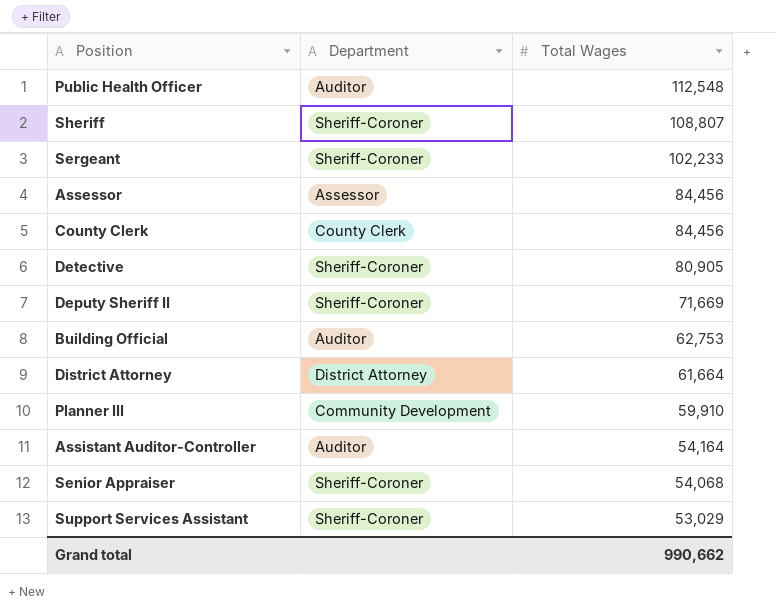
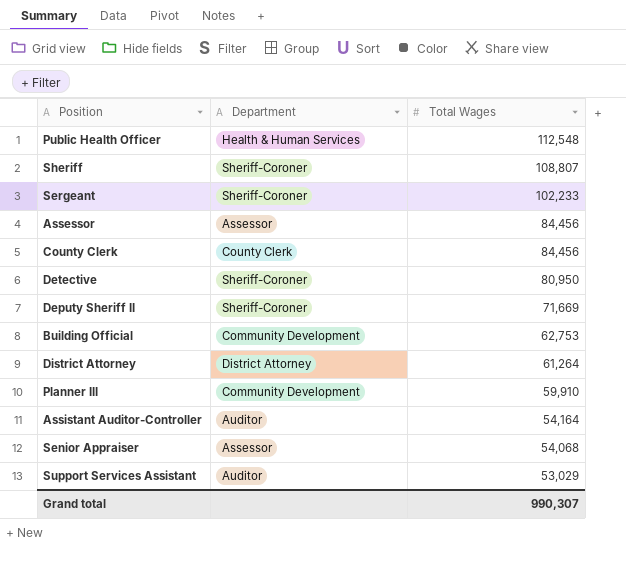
Public Health Officer | Department: Auditor -> Health & Human Services
Detective | Total Wages: 80,905 -> 80,950
Building Official | Department: Auditor -> Community Development
District Attorney | Total Wages: 61,664 -> 61,264
Senior Appraiser | Department: Sheriff-Coroner -> Assessor
Support Services Assistant | Department: Sheriff-Coroner -> Auditor
Grand total | Total Wages: 990,662 -> 990,307

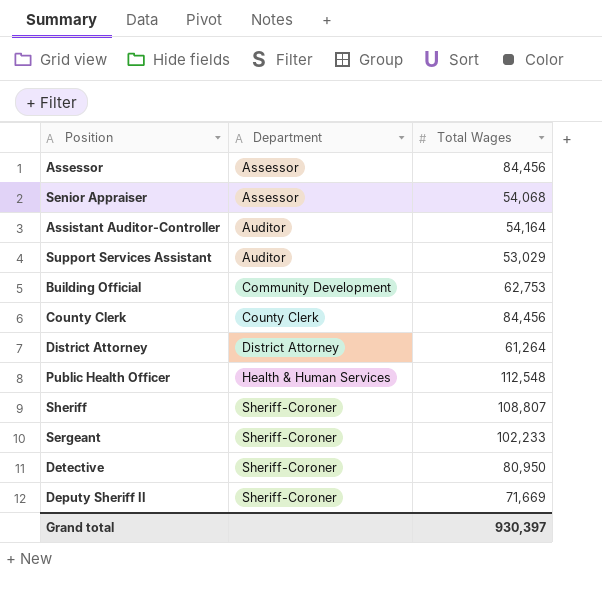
row order: Total Wages descending -> Department ascending
row Planner III: Community Development | 59,910 -> none
Grand total | Total Wages: 990,307 -> 930,397

